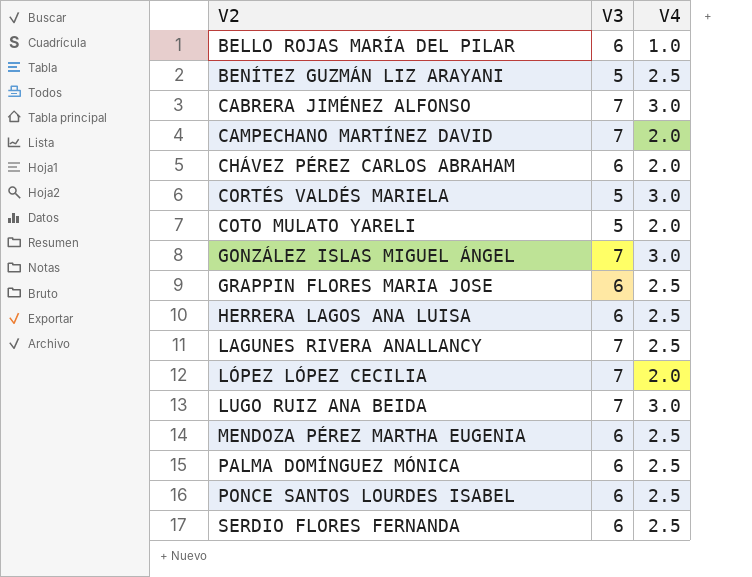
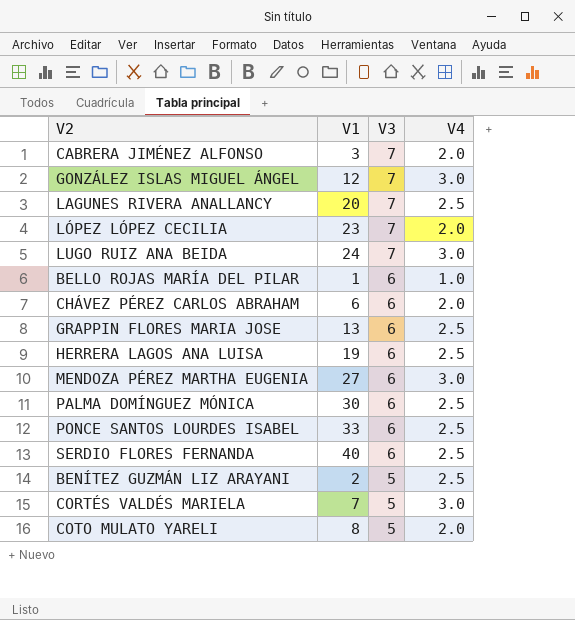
row order: V2 ascending -> V3 descending
column V1 | position: none -> 2
row CAMPECHANO MARTÍNEZ DAVID: 7 | 2.0 -> none
CABRERA JIMÉNEZ ALFONSO | V4: 3.0 -> 2.0
MENDOZA PÉREZ MARTHA EUGENIA | V4: 2.5 -> 3.0

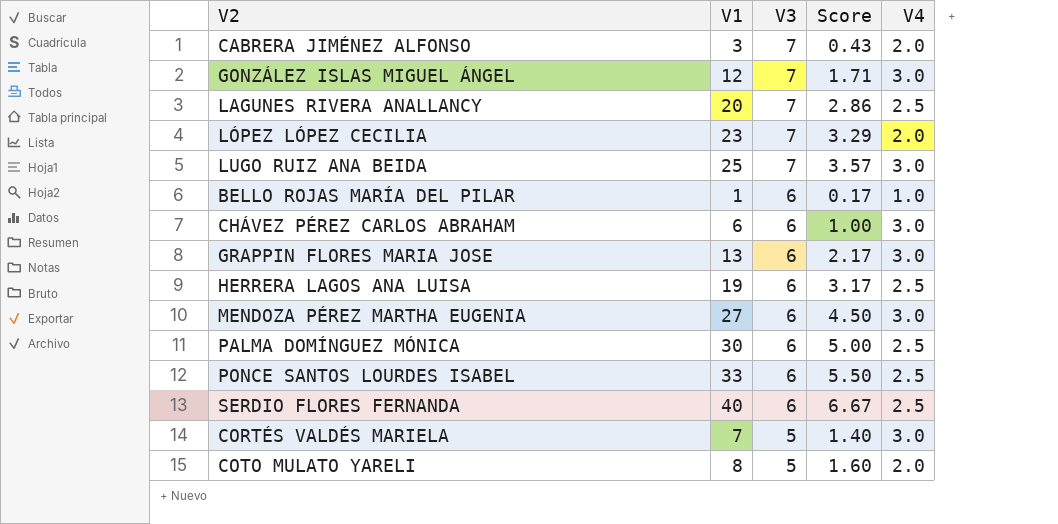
column Score | formula: none -> [V1] / [V3]
row BENÍTEZ GUZMÁN LIZ ARAYANI: 2 | 5 | 2.5 -> none
LUGO RUIZ ANA BEIDA | V1: 24 -> 25
CHÁVEZ PÉREZ CARLOS ABRAHAM | V4: 2.0 -> 3.0
GRAPPIN FLORES MARIA JOSE | V4: 2.5 -> 3.0

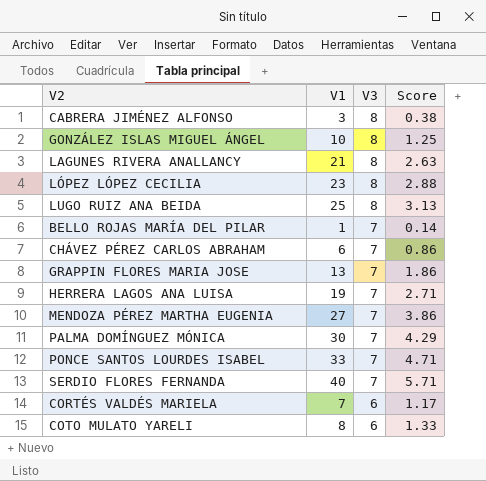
column V4 | position: 5 -> none
CABRERA JIMÉNEZ ALFONSO | V3: 7 -> 8
CABRERA JIMÉNEZ ALFONSO | Score: 0.43 -> 0.38
GONZÁLEZ ISLAS MIGUEL ÁNGEL | V1: 12 -> 10
GONZÁLEZ ISLAS MIGUEL ÁNGEL | V3: 7 -> 8
GONZÁLEZ ISLAS MIGUEL ÁNGEL | Score: 1.71 -> 1.25
LAGUNES RIVERA ANALLANCY | V1: 20 -> 21
LAGUNES RIVERA ANALLANCY | V3: 7 -> 8
LAGUNES RIVERA ANALLANCY | Score: 2.86 -> 2.63
LÓPEZ LÓPEZ CECILIA | V3: 7 -> 8
LÓPEZ LÓPEZ CECILIA | Score: 3.29 -> 2.88
LUGO RUIZ ANA BEIDA | V3: 7 -> 8
LUGO RUIZ ANA BEIDA | Score: 3.57 -> 3.13
BELLO ROJAS MARÍA DEL PILAR | V3: 6 -> 7
BELLO ROJAS MARÍA DEL PILAR | Score: 0.17 -> 0.14
CHÁVEZ PÉREZ CARLOS ABRAHAM | V3: 6 -> 7
CHÁVEZ PÉREZ CARLOS ABRAHAM | Score: 1.00 -> 0.86
GRAPPIN FLORES MARIA JOSE | V3: 6 -> 7
GRAPPIN FLORES MARIA JOSE | Score: 2.17 -> 1.86
HERRERA LAGOS ANA LUISA | V3: 6 -> 7
HERRERA LAGOS ANA LUISA | Score: 3.17 -> 2.71
MENDOZA PÉREZ MARTHA EUGENIA | V3: 6 -> 7
MENDOZA PÉREZ MARTHA EUGENIA | Score: 4.50 -> 3.86
PALMA DOMÍNGUEZ MÓNICA | V3: 6 -> 7
PALMA DOMÍNGUEZ MÓNICA | Score: 5.00 -> 4.29
PONCE SANTOS LOURDES ISABEL | V3: 6 -> 7
PONCE SANTOS LOURDES ISABEL | Score: 5.50 -> 4.71
SERDIO FLORES FERNANDA | V3: 6 -> 7
SERDIO FLORES FERNANDA | Score: 6.67 -> 5.71
CORTÉS VALDÉS MARIELA | V3: 5 -> 6
CORTÉS VALDÉS MARIELA | Score: 1.40 -> 1.17
COTO MULATO YARELI | V3: 5 -> 6
COTO MULATO YARELI | Score: 1.60 -> 1.33

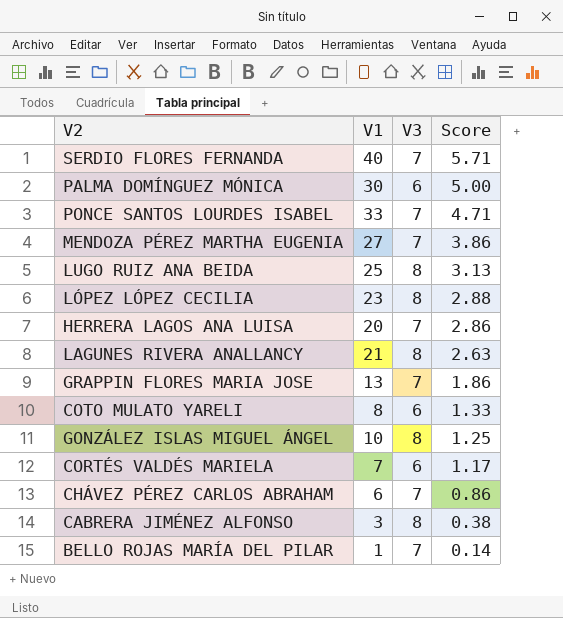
row order: V3 descending -> Score descending
PALMA DOMÍNGUEZ MÓNICA | V3: 7 -> 6
PALMA DOMÍNGUEZ MÓNICA | Score: 4.29 -> 5.00
HERRERA LAGOS ANA LUISA | V1: 19 -> 20
HERRERA LAGOS ANA LUISA | Score: 2.71 -> 2.86

